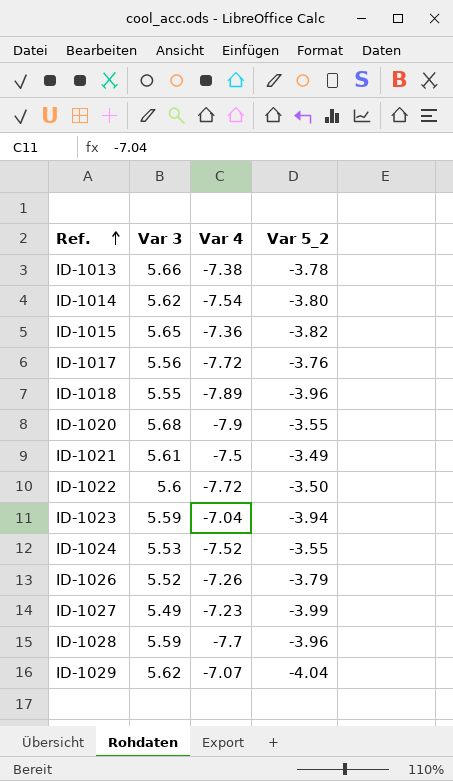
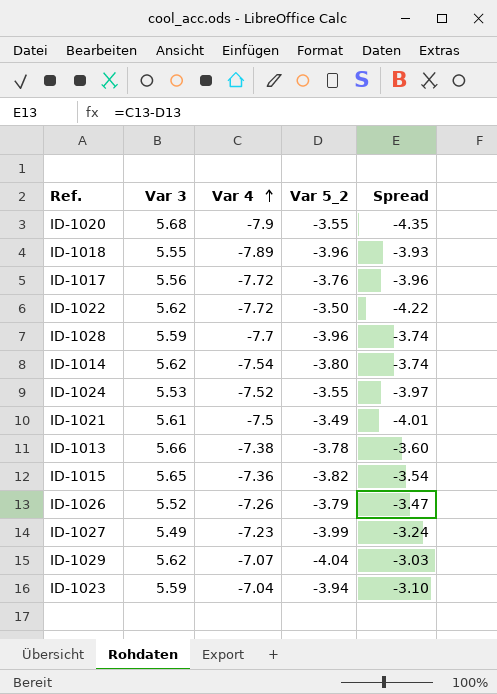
row order: Ref. ascending -> Var 4 ascending
column Spread | formula: none -> [Var 4] - [Var 5_2]
ID-1022 | Var 3: 5.6 -> 5.62

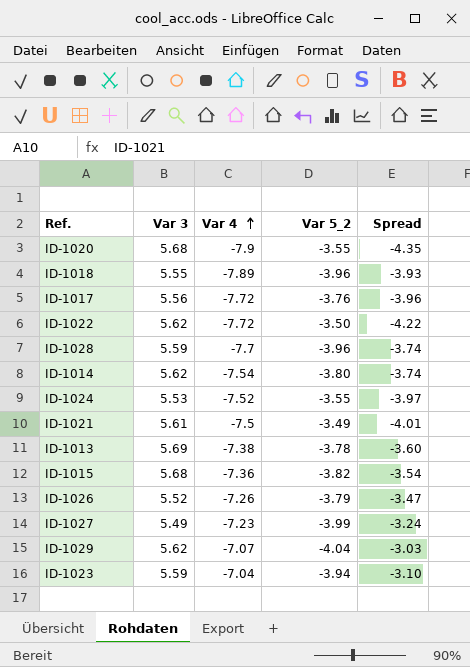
ID-1013 | Var 3: 5.66 -> 5.69
ID-1015 | Var 3: 5.65 -> 5.68

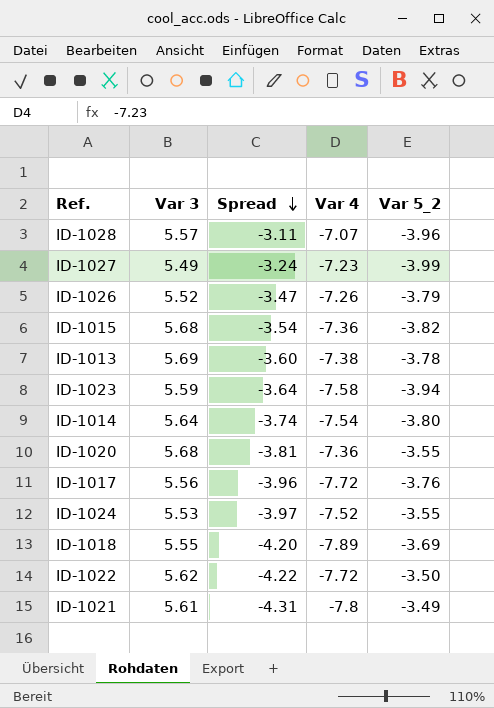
row order: Var 4 ascending -> Spread descending
column Spread | position: 5 -> 3
row ID-1029: 5.62 | -7.07 | -4.04 | -3.03 -> none
ID-1028 | Var 3: 5.59 -> 5.57
ID-1028 | Spread: -3.74 -> -3.11
ID-1028 | Var 4: -7.7 -> -7.07
ID-1023 | Spread: -3.10 -> -3.64
ID-1023 | Var 4: -7.04 -> -7.58
ID-1014 | Var 3: 5.62 -> 5.64
ID-1020 | Spread: -4.35 -> -3.81
ID-1020 | Var 4: -7.9 -> -7.36
ID-1018 | Spread: -3.93 -> -4.20
ID-1018 | Var 5_2: -3.96 -> -3.69
ID-1021 | Spread: -4.01 -> -4.31
ID-1021 | Var 4: -7.5 -> -7.8

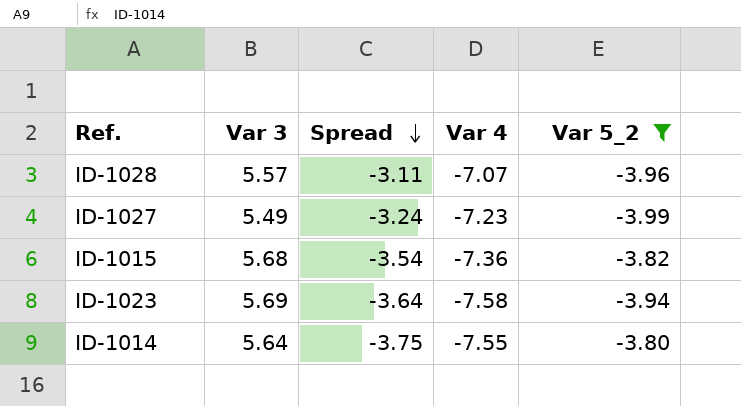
filter: none -> Var 5_2 <= -3.80
ID-1023 | Var 3: 5.59 -> 5.69
ID-1014 | Spread: -3.74 -> -3.75
ID-1014 | Var 4: -7.54 -> -7.55

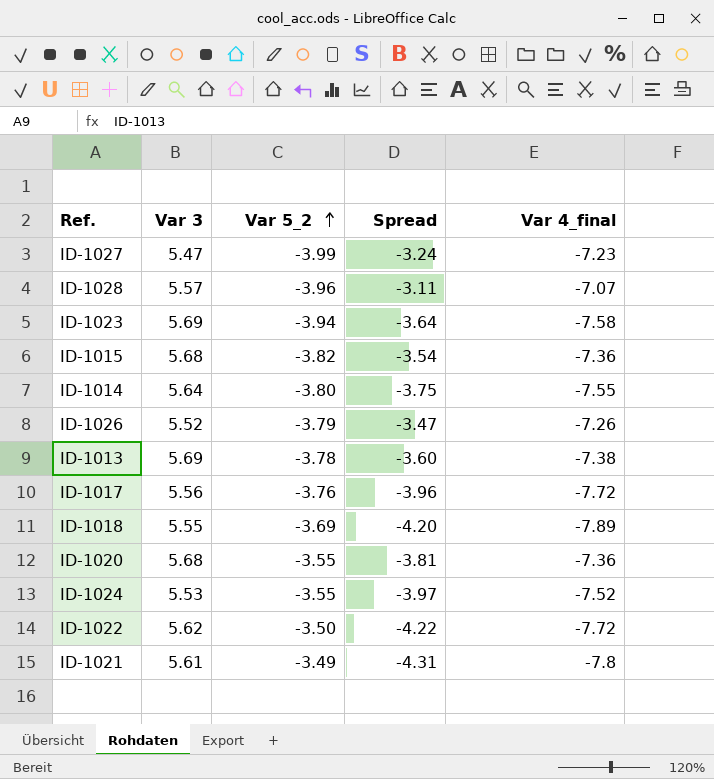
filter: Var 5_2 <= -3.80 -> none
row order: Spread descending -> Var 5_2 ascending
column Var 5_2 | position: 5 -> 3
column name: Var 4 -> Var 4_final
ID-1027 | Var 3: 5.49 -> 5.47

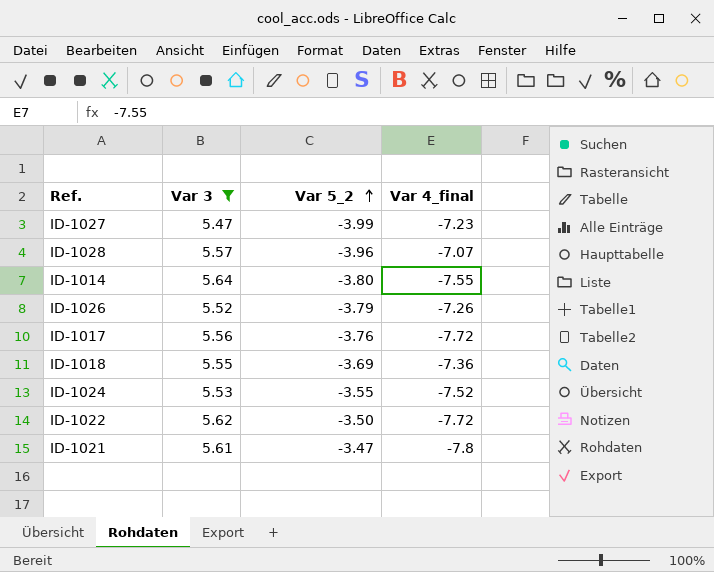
filter: none -> Var 3 <= 5.64
column Spread | formula: [Var 4_final] - [Var 5_2] -> none
ID-1018 | Var 4_final: -7.89 -> -7.36
ID-1021 | Var 5_2: -3.49 -> -3.47

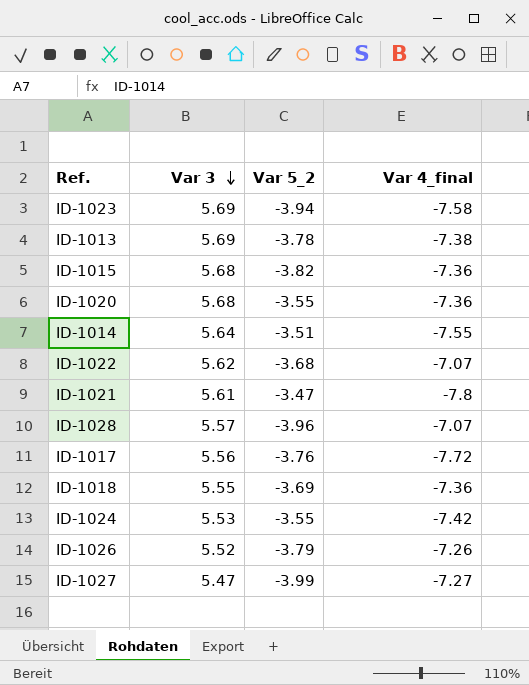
filter: Var 3 <= 5.64 -> none
row order: Var 5_2 ascending -> Var 3 descending
ID-1014 | Var 5_2: -3.80 -> -3.51
ID-1022 | Var 5_2: -3.50 -> -3.68
ID-1022 | Var 4_final: -7.72 -> -7.07
ID-1024 | Var 4_final: -7.52 -> -7.42
ID-1027 | Var 4_final: -7.23 -> -7.27

